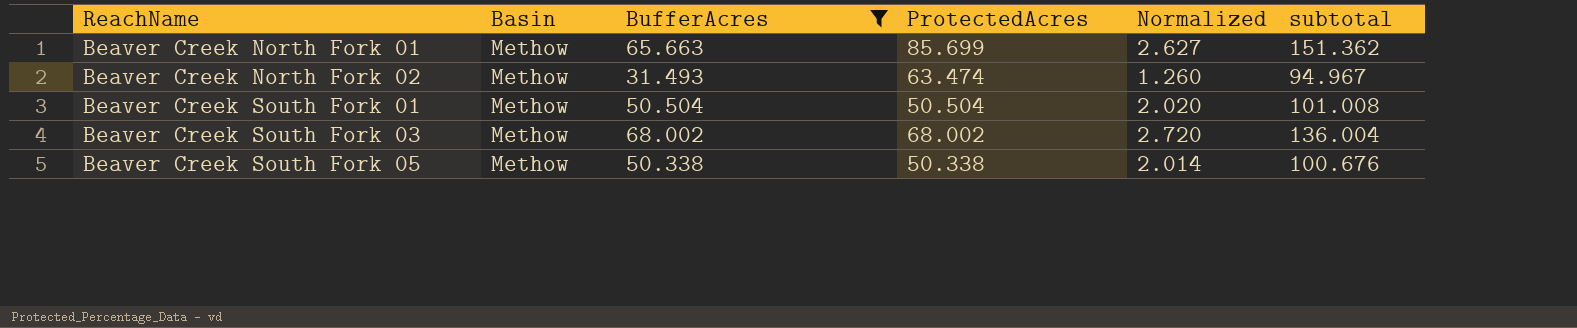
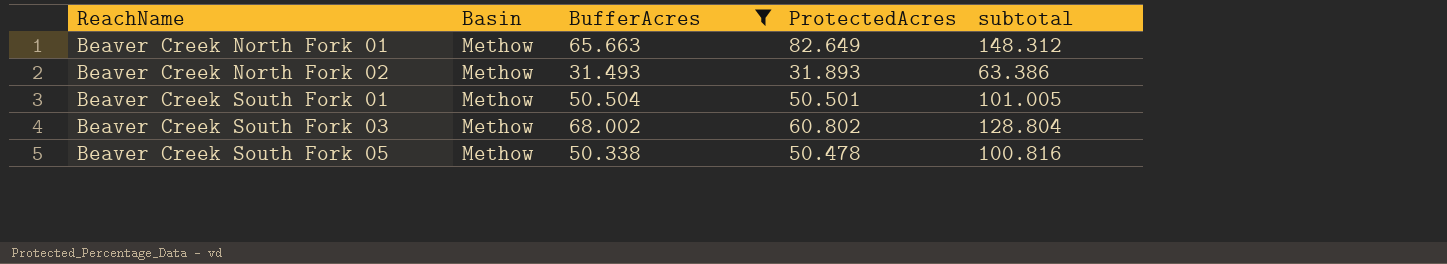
column Normalized | formula: [BufferAcres] * 0.04 -> none
Beaver Creek North Fork 01 | ProtectedAcres: 85.699 -> 82.649
Beaver Creek North Fork 01 | subtotal: 151.362 -> 148.312
Beaver Creek North Fork 02 | ProtectedAcres: 63.474 -> 31.893
Beaver Creek North Fork 02 | subtotal: 94.967 -> 63.386
Beaver Creek South Fork 01 | ProtectedAcres: 50.504 -> 50.501
Beaver Creek South Fork 01 | subtotal: 101.008 -> 101.005
Beaver Creek South Fork 03 | ProtectedAcres: 68.002 -> 60.802
Beaver Creek South Fork 03 | subtotal: 136.004 -> 128.804
Beaver Creek South Fork 05 | ProtectedAcres: 50.338 -> 50.478
Beaver Creek South Fork 05 | subtotal: 100.676 -> 100.816

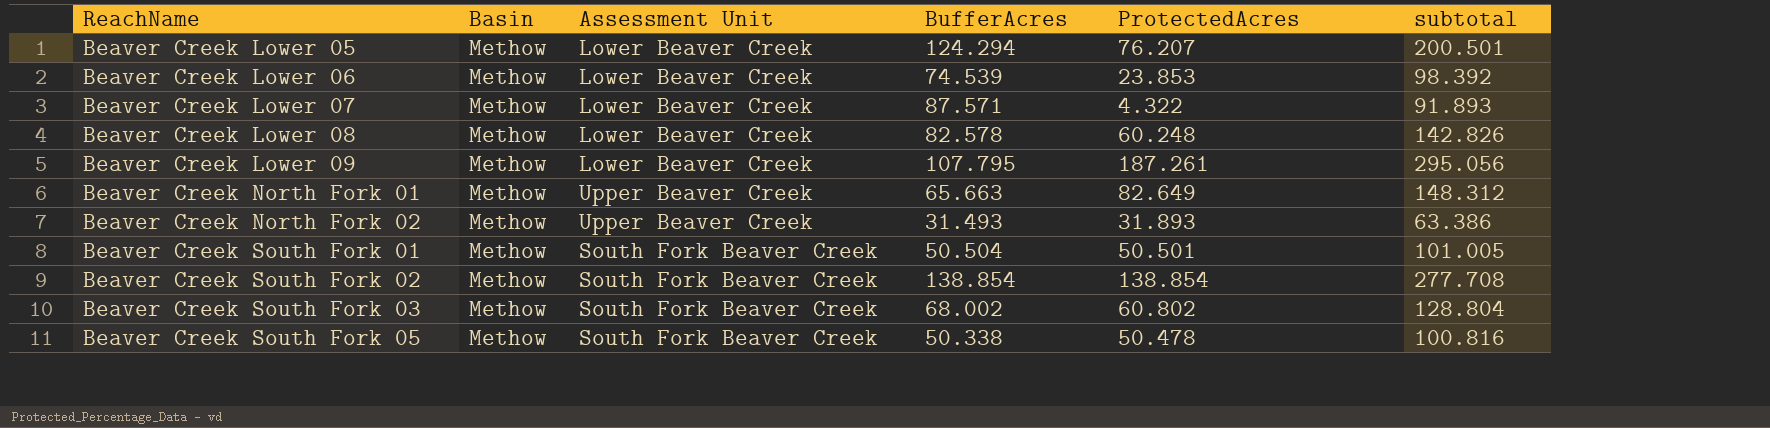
filter: BufferAcres <= 68.002 -> none
column Assessment Unit | position: none -> 3

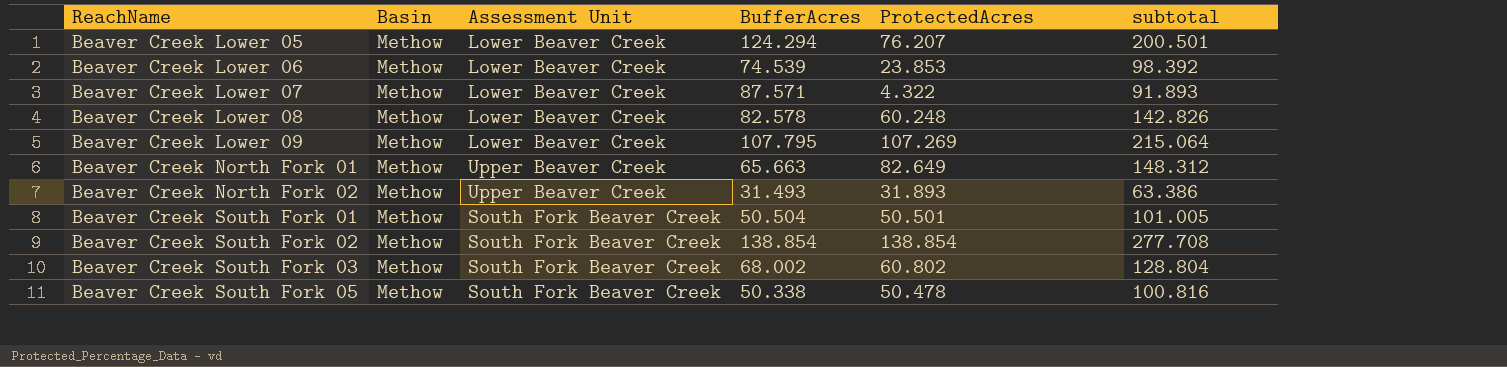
Beaver Creek Lower 09 | ProtectedAcres: 187.261 -> 107.269
Beaver Creek Lower 09 | subtotal: 295.056 -> 215.064

